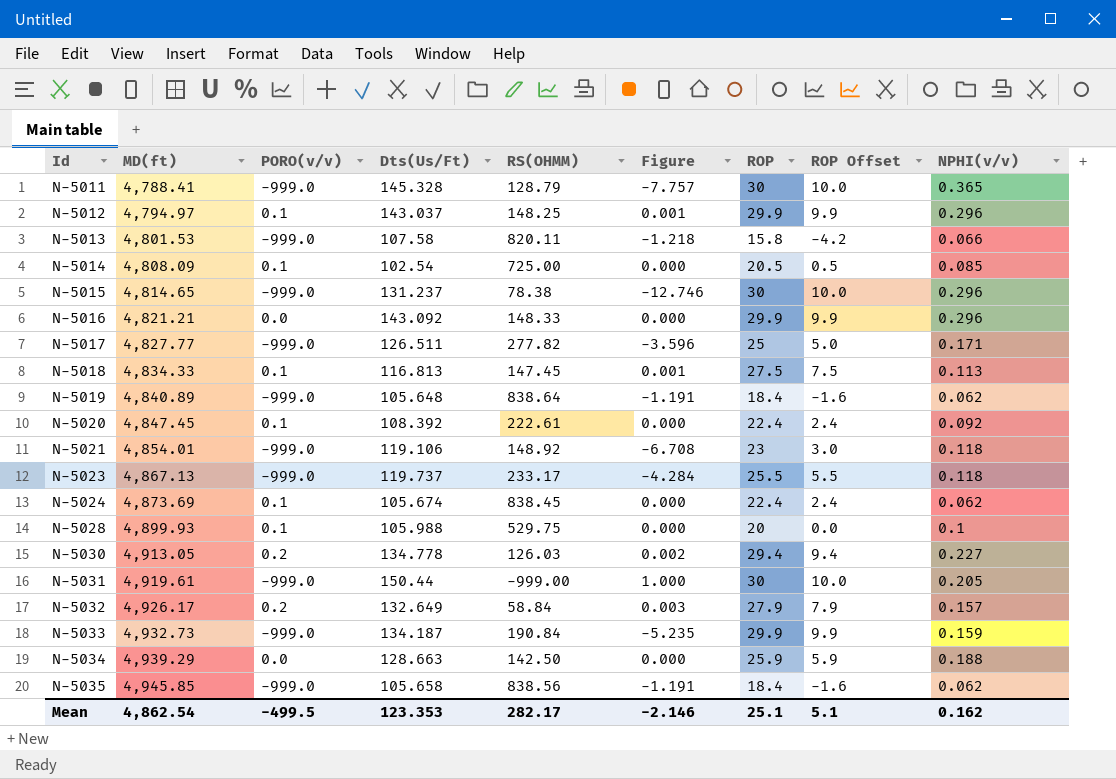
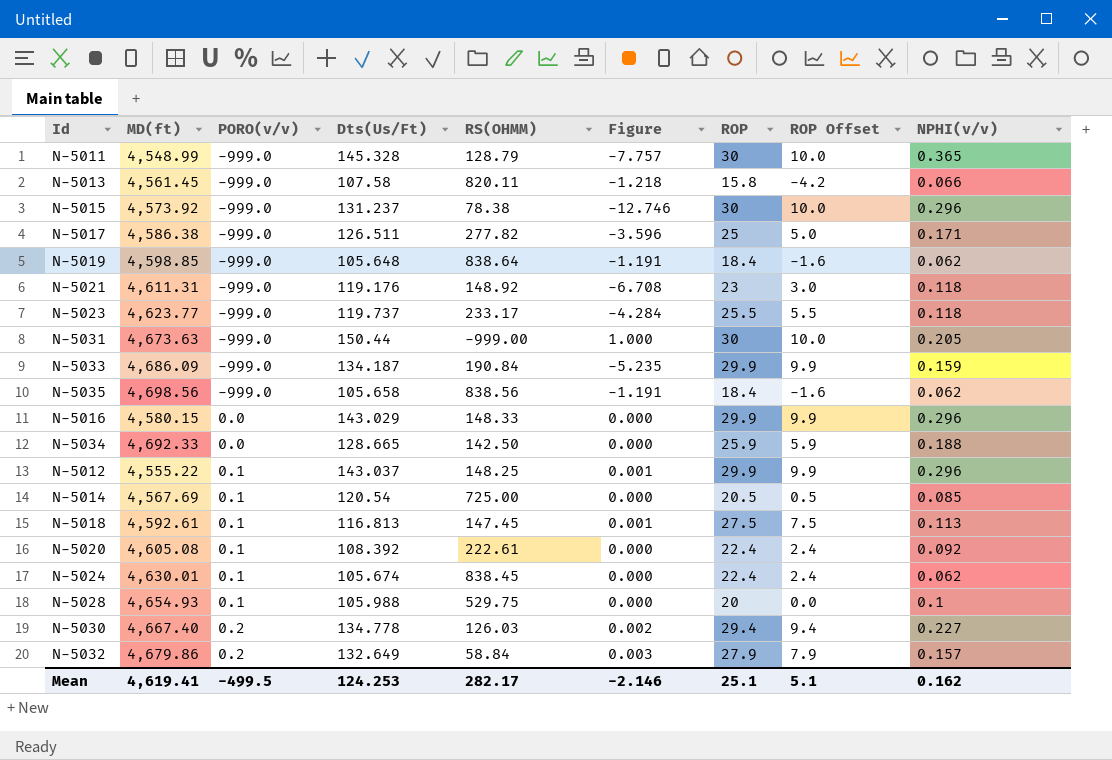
row order: Id ascending -> PORO(v/v) ascending
N-5011 | MD(ft): 4,788.41 -> 4,548.99
N-5013 | MD(ft): 4,801.53 -> 4,561.45
N-5015 | MD(ft): 4,814.65 -> 4,573.92
N-5017 | MD(ft): 4,827.77 -> 4,586.38
N-5019 | MD(ft): 4,840.89 -> 4,598.85
N-5021 | MD(ft): 4,854.01 -> 4,611.31
N-5021 | Dts(Us/Ft): 119.106 -> 119.176
N-5023 | MD(ft): 4,867.13 -> 4,623.77
N-5031 | MD(ft): 4,919.61 -> 4,673.63
N-5033 | MD(ft): 4,932.73 -> 4,686.09
N-5035 | MD(ft): 4,945.85 -> 4,698.56
N-5016 | MD(ft): 4,821.21 -> 4,580.15
N-5016 | Dts(Us/Ft): 143.092 -> 143.029
N-5034 | MD(ft): 4,939.29 -> 4,692.33
N-5034 | Dts(Us/Ft): 128.663 -> 128.665
N-5012 | MD(ft): 4,794.97 -> 4,555.22
N-5014 | MD(ft): 4,808.09 -> 4,567.69
N-5014 | Dts(Us/Ft): 102.54 -> 120.54
N-5018 | MD(ft): 4,834.33 -> 4,592.61
N-5020 | MD(ft): 4,847.45 -> 4,605.08
N-5024 | MD(ft): 4,873.69 -> 4,630.01
N-5028 | MD(ft): 4,899.93 -> 4,654.93
N-5030 | MD(ft): 4,913.05 -> 4,667.40
N-5032 | MD(ft): 4,926.17 -> 4,679.86
Mean | MD(ft): 4,862.54 -> 4,619.41
Mean | Dts(Us/Ft): 123.353 -> 124.253

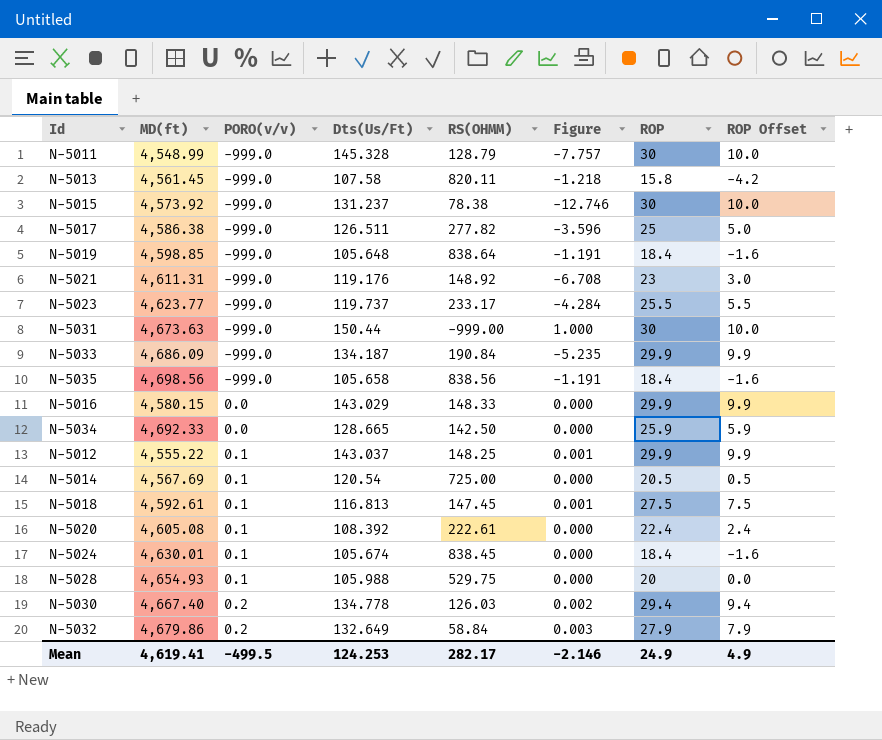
column NPHI(v/v) | position: 9 -> none
N-5024 | ROP: 22.4 -> 18.4
N-5024 | ROP Offset: 2.4 -> -1.6
Mean | ROP: 25.1 -> 24.9
Mean | ROP Offset: 5.1 -> 4.9

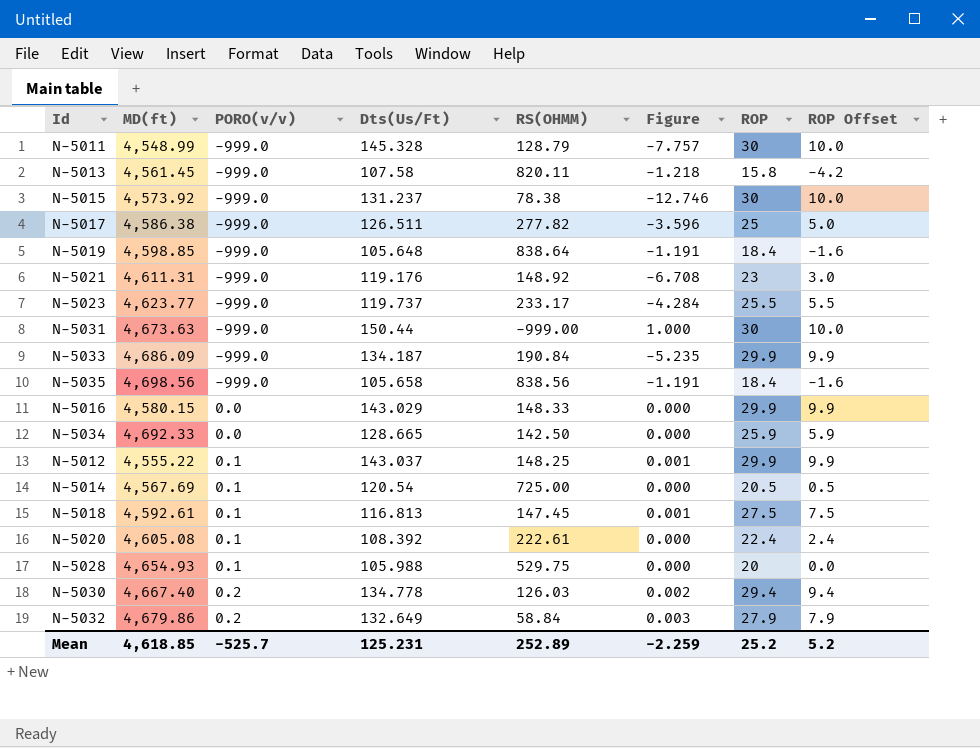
row N-5024: 4,630.01 | 0.1 | 105.674 | 838.45 | 0.000 | 18.4 | -1.6 -> none
Mean | MD(ft): 4,619.41 -> 4,618.85
Mean | PORO(v/v): -499.5 -> -525.7
Mean | Dts(Us/Ft): 124.253 -> 125.231
Mean | RS(OHMM): 282.17 -> 252.89
Mean | Figure: -2.146 -> -2.259
Mean | ROP: 24.9 -> 25.2
Mean | ROP Offset: 4.9 -> 5.2

